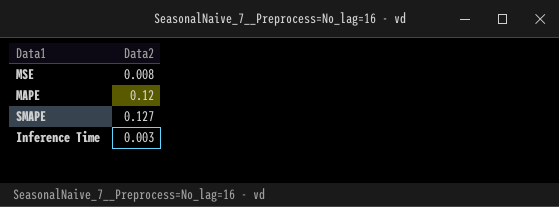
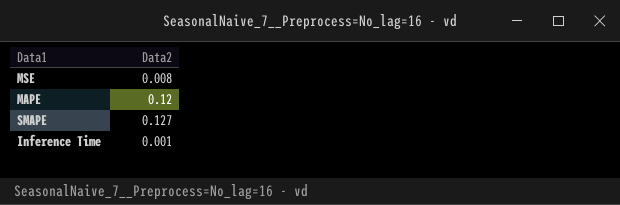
Inference Time | Data2: 0.003 -> 0.001

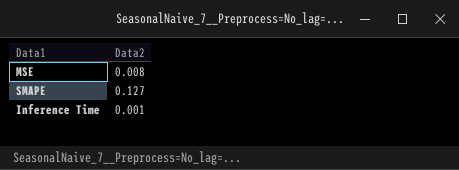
row MAPE: 0.12 -> none

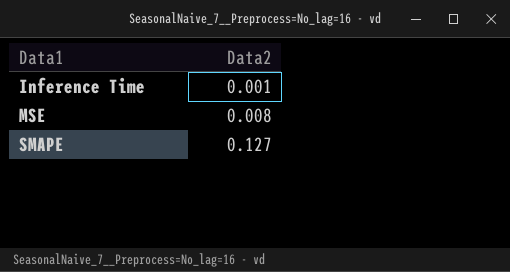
row order: none -> Data1 ascending

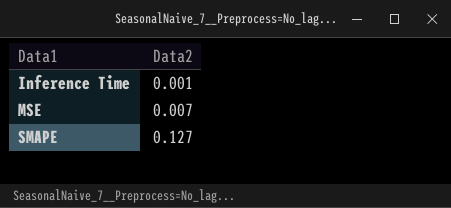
MSE | Data2: 0.008 -> 0.007

